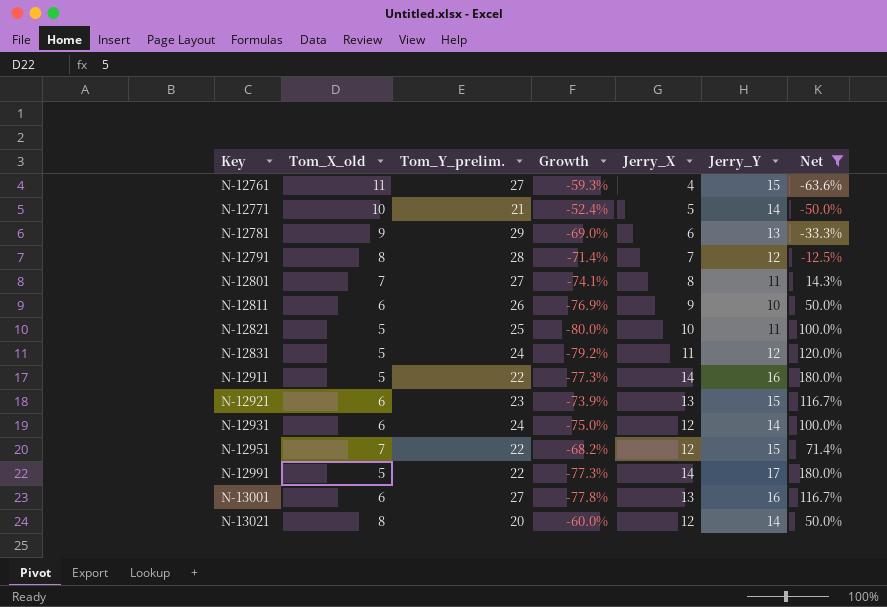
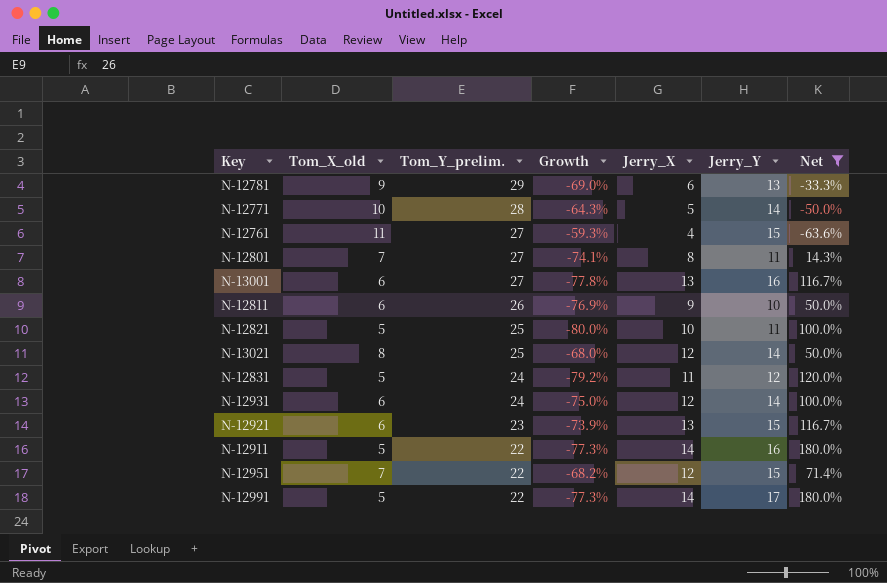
row order: Key ascending -> Tom_Y_prelim. descending
row N-12791: 8 | 28 | -71.4% | 7 | 12 | -12.5% -> none
N-12771 | Tom_Y_prelim.: 21 -> 28
N-12771 | Growth: -52.4% -> -64.3%
N-13021 | Tom_Y_prelim.: 20 -> 25
N-13021 | Growth: -60.0% -> -68.0%

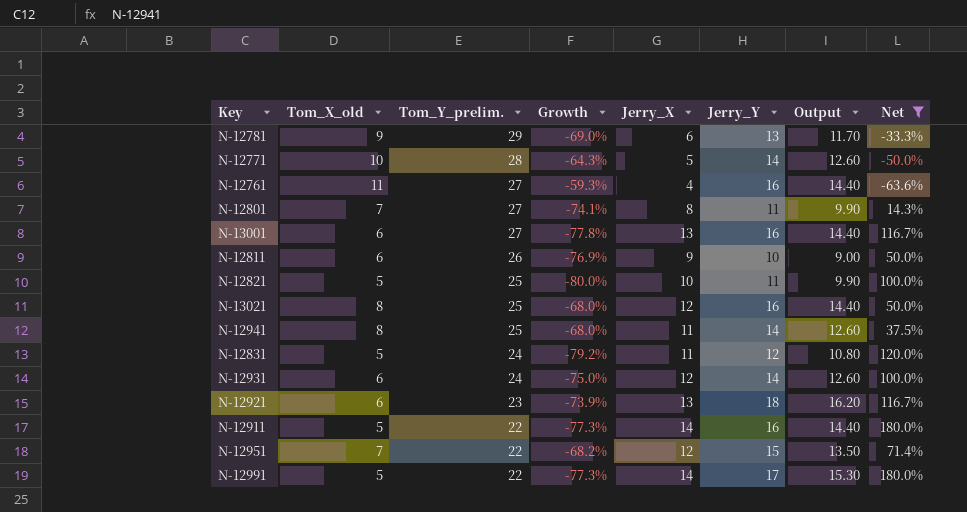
column Output | formula: none -> [Jerry_Y] * 0.9
N-12761 | Jerry_Y: 15 -> 16
N-13021 | Jerry_Y: 14 -> 16
row N-12941: none -> 8 | 25 | -68.0% | 11 | 14 | 12.60 | 37.5%
N-12921 | Jerry_Y: 15 -> 18

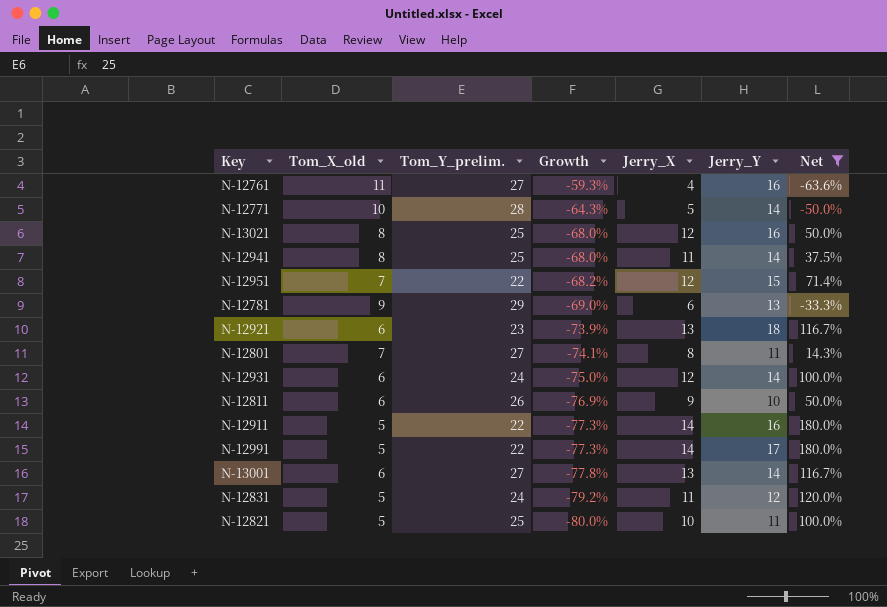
row order: Tom_Y_prelim. descending -> Growth descending
column Output | formula: [Jerry_Y] * 0.9 -> none
N-13001 | Jerry_Y: 16 -> 14

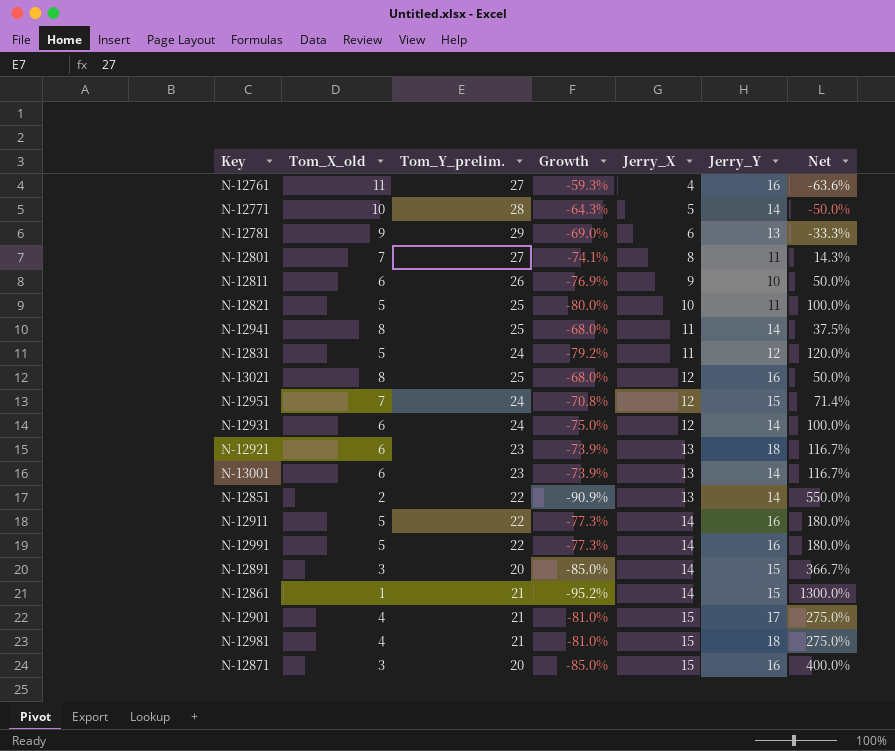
filter: Net <= 180.0% -> none
row order: Growth descending -> Jerry_X ascending
N-12951 | Tom_Y_prelim.: 22 -> 24
N-12951 | Growth: -68.2% -> -70.8%
N-13001 | Tom_Y_prelim.: 27 -> 23
N-13001 | Growth: -77.8% -> -73.9%
N-12991 | Jerry_Y: 17 -> 16

